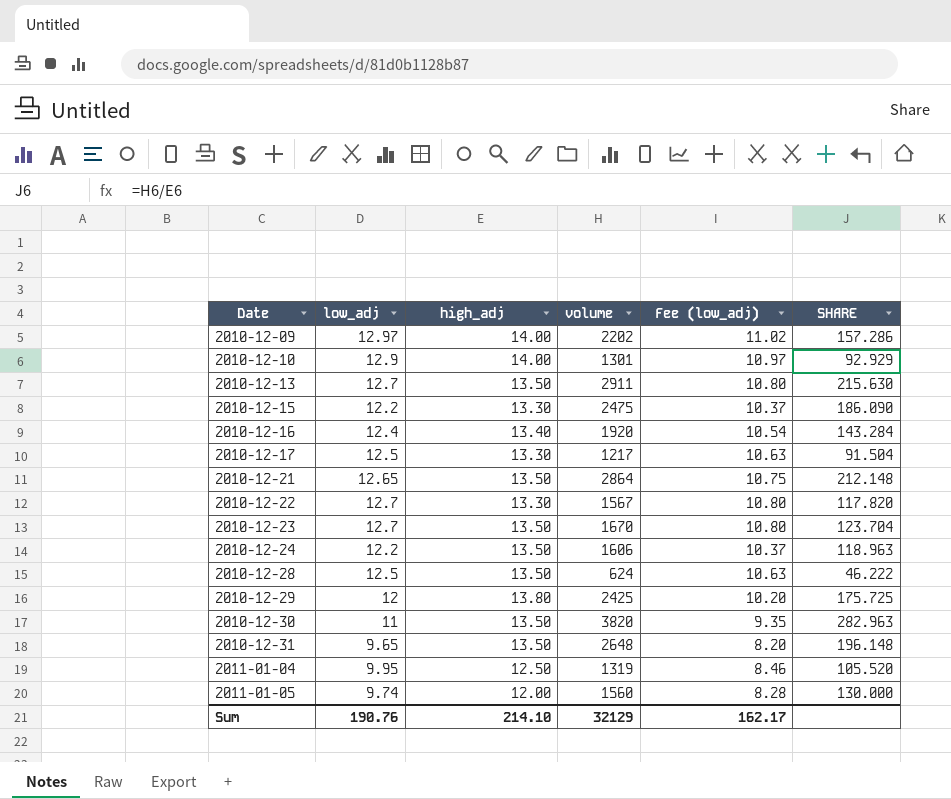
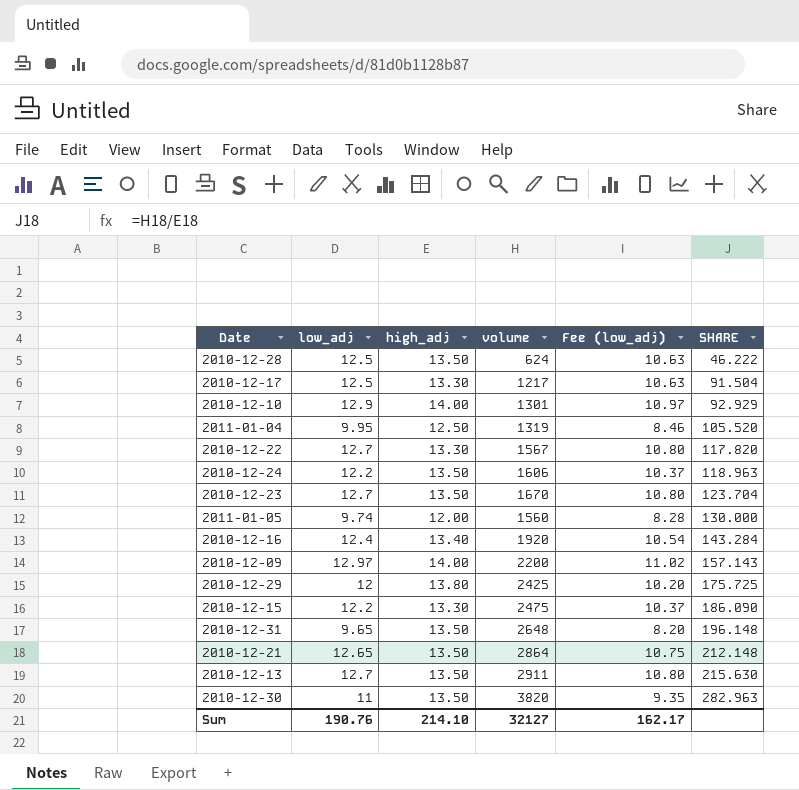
row order: Date ascending -> SHARE ascending
2010-12-09 | volume: 2202 -> 2200
2010-12-09 | SHARE: 157.286 -> 157.143
Sum | volume: 32129 -> 32127

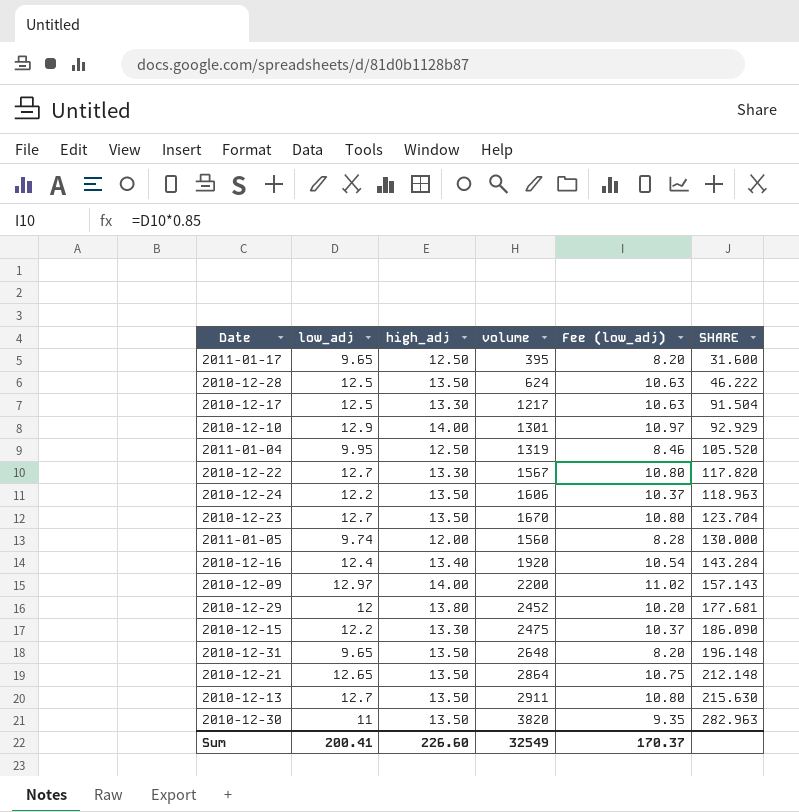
row 2011-01-17: none -> 9.65 | 12.50 | 395 | 8.20 | 31.600
2010-12-29 | volume: 2425 -> 2452
2010-12-29 | SHARE: 175.725 -> 177.681
Sum | low_adj: 190.76 -> 200.41
Sum | high_adj: 214.10 -> 226.60
Sum | volume: 32127 -> 32549
Sum | Fee (low_adj): 162.17 -> 170.37

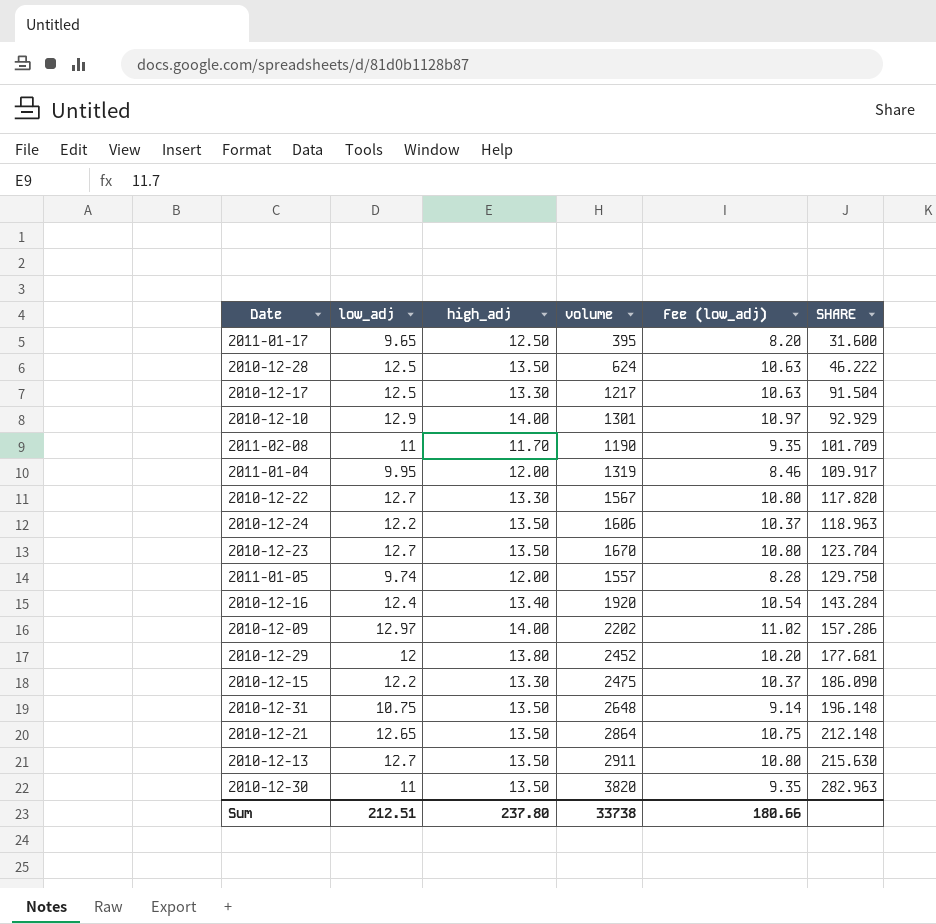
row 2011-02-08: none -> 11 | 11.70 | 1190 | 9.35 | 101.709
2011-01-04 | high_adj: 12.50 -> 12.00
2011-01-04 | SHARE: 105.520 -> 109.917
2011-01-05 | volume: 1560 -> 1557
2011-01-05 | SHARE: 130.000 -> 129.750
2010-12-09 | volume: 2200 -> 2202
2010-12-09 | SHARE: 157.143 -> 157.286
2010-12-31 | low_adj: 9.65 -> 10.75
2010-12-31 | Fee (low_adj): 8.20 -> 9.14
Sum | low_adj: 200.41 -> 212.51
Sum | high_adj: 226.60 -> 237.80
Sum | volume: 32549 -> 33738
Sum | Fee (low_adj): 170.37 -> 180.66

